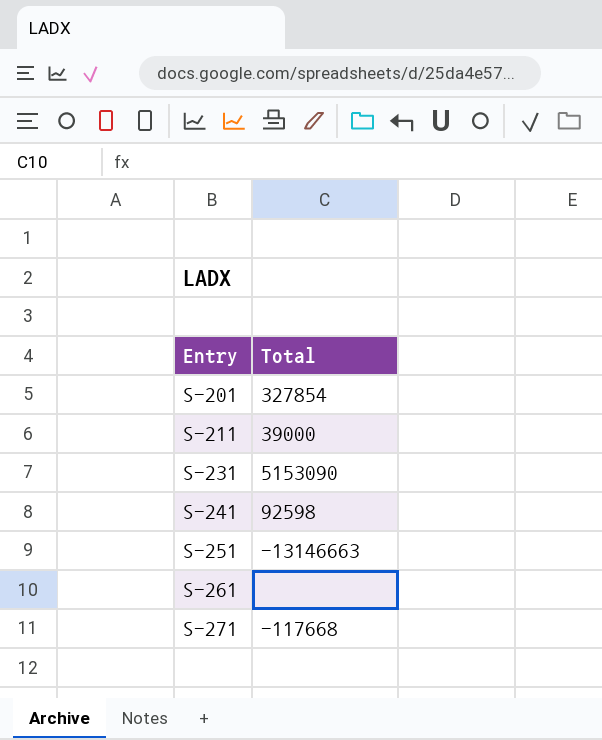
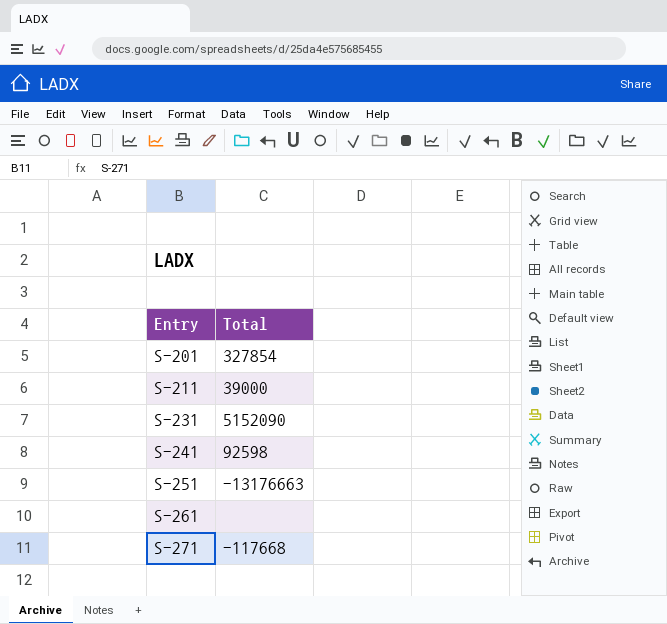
S-231 | Total: 5153090 -> 5152090
S-251 | Total: -13146663 -> -13176663

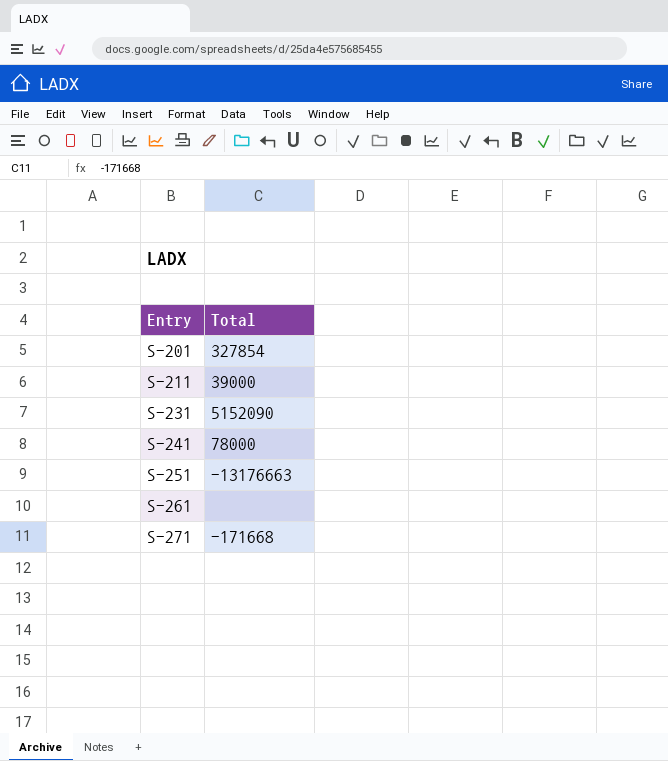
S-241 | Total: 92598 -> 78000
S-271 | Total: -117668 -> -171668

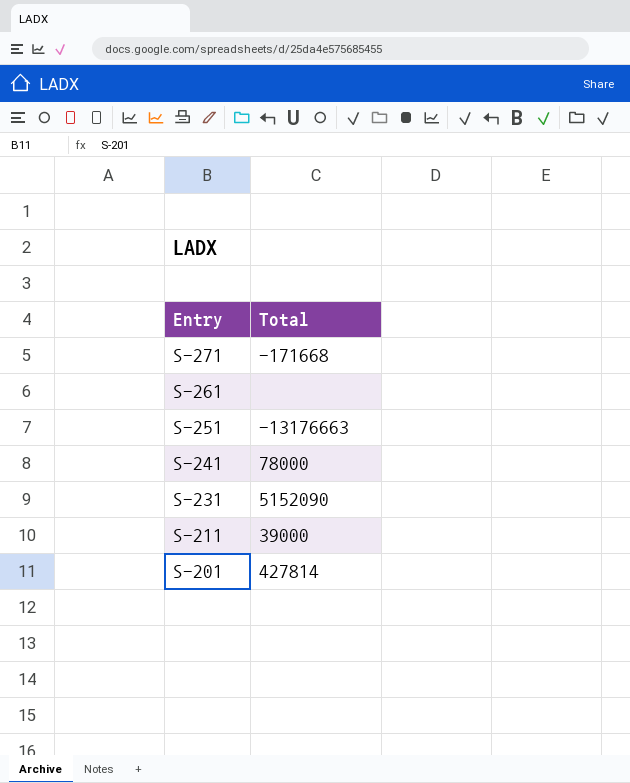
row order: Entry ascending -> Entry descending
S-201 | Total: 327854 -> 427814

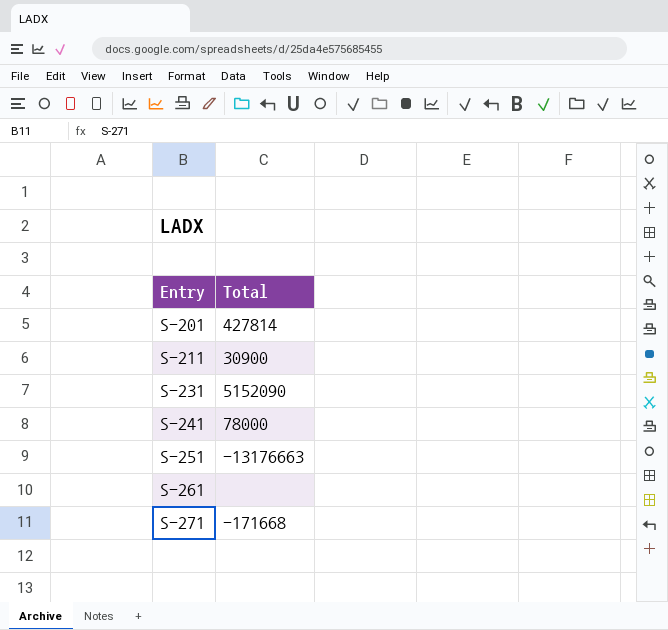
row order: Entry descending -> Entry ascending
S-211 | Total: 39000 -> 30900

